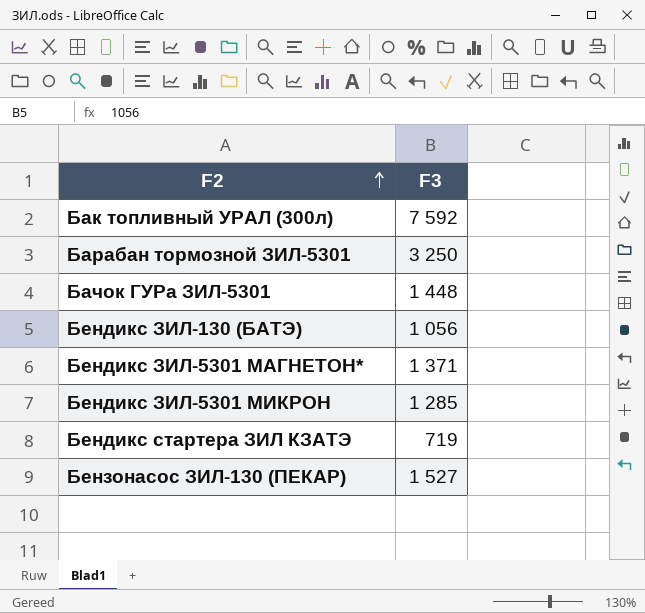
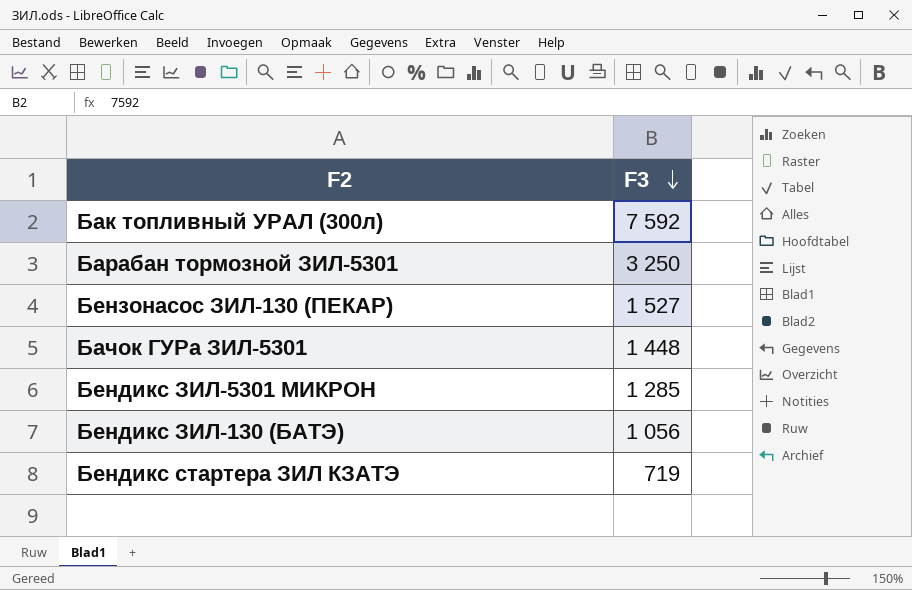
row order: F2 ascending -> F3 descending
row Бендикс ЗИЛ-5301 МАГНЕТОН*: 1 371 -> none

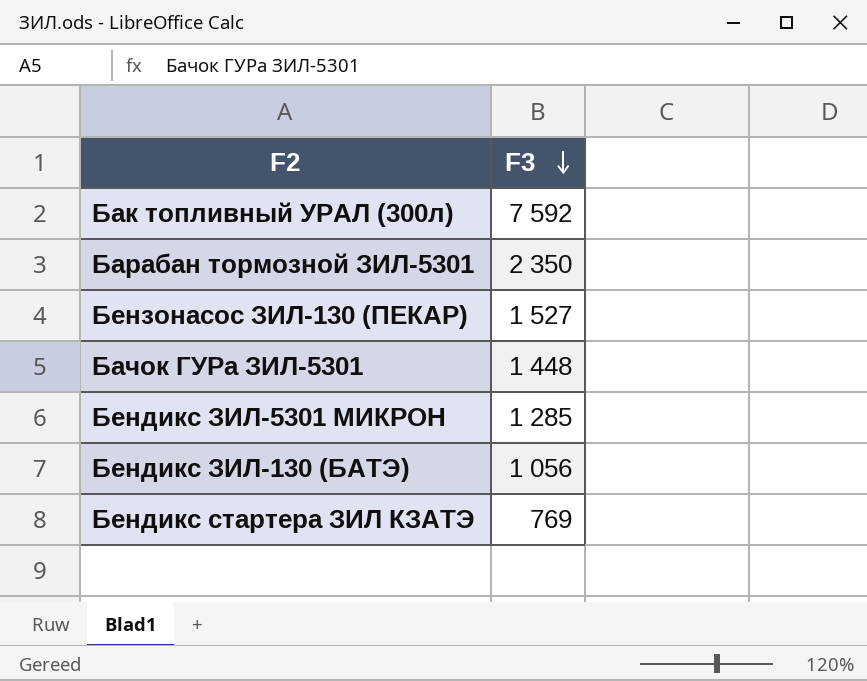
Барабан тормозной ЗИЛ-5301 | F3: 3 250 -> 2 350
Бендикс стартера ЗИЛ КЗАТЭ | F3: 719 -> 769

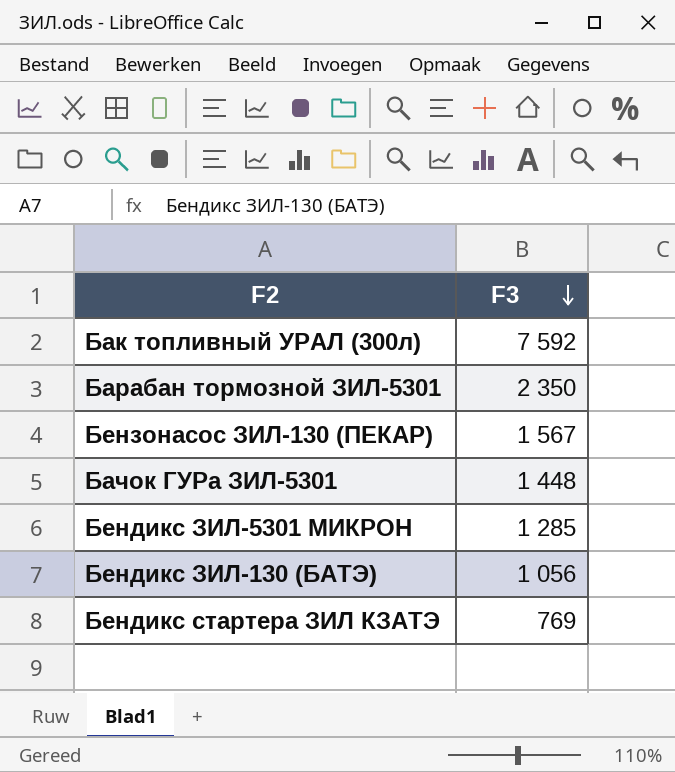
Бензонасос ЗИЛ-130 (ПЕКАР) | F3: 1 527 -> 1 567

